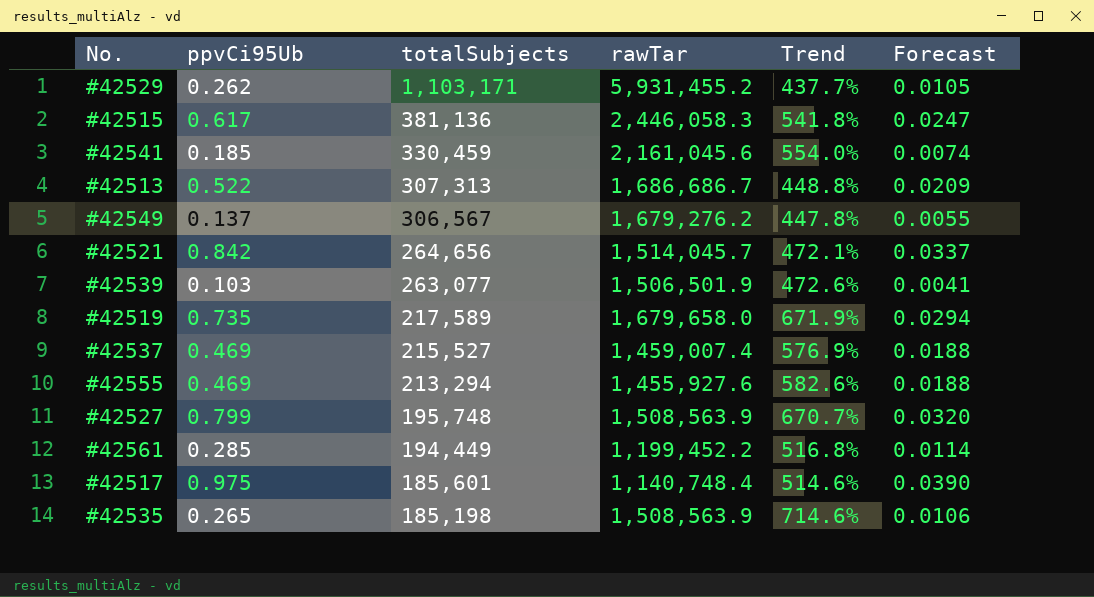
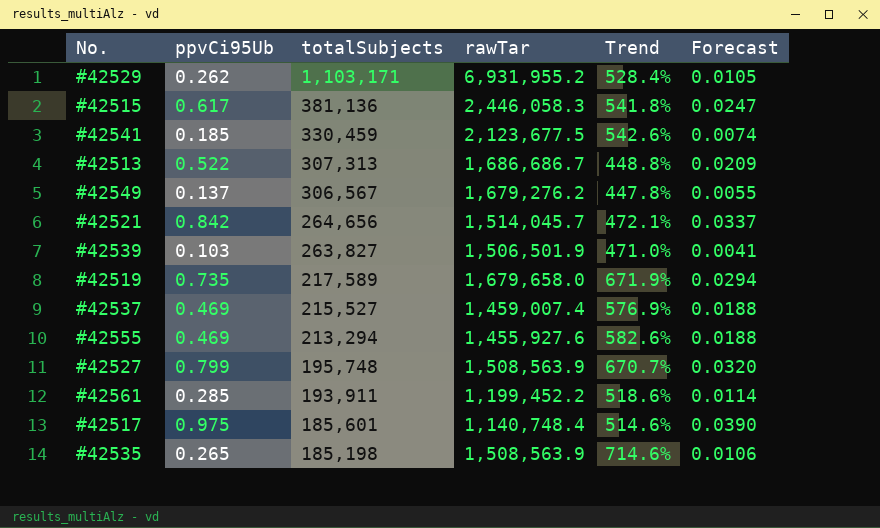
#42529 | rawTar: 5,931,455.2 -> 6,931,955.2
#42529 | Trend: 437.7% -> 528.4%
#42541 | rawTar: 2,161,045.6 -> 2,123,677.5
#42541 | Trend: 554.0% -> 542.6%
#42539 | totalSubjects: 263,077 -> 263,827
#42539 | Trend: 472.6% -> 471.0%
#42561 | totalSubjects: 194,449 -> 193,911
#42561 | Trend: 516.8% -> 518.6%

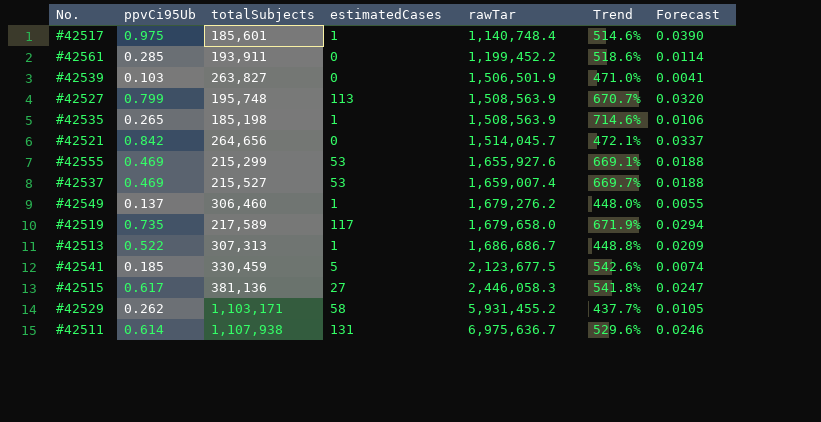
row order: totalSubjects descending -> rawTar ascending
column estimatedCases | position: none -> 4
#42555 | totalSubjects: 213,294 -> 215,299
#42555 | rawTar: 1,455,927.6 -> 1,655,927.6
#42555 | Trend: 582.6% -> 669.1%
#42537 | rawTar: 1,459,007.4 -> 1,659,007.4
#42537 | Trend: 576.9% -> 669.7%
#42549 | totalSubjects: 306,567 -> 306,460
#42549 | Trend: 447.8% -> 448.0%
#42529 | rawTar: 6,931,955.2 -> 5,931,455.2
#42529 | Trend: 528.4% -> 437.7%
row #42511: none -> 0.614 | 1,107,938 | 131 | 6,975,636.7 | 529.6% | 0.0246

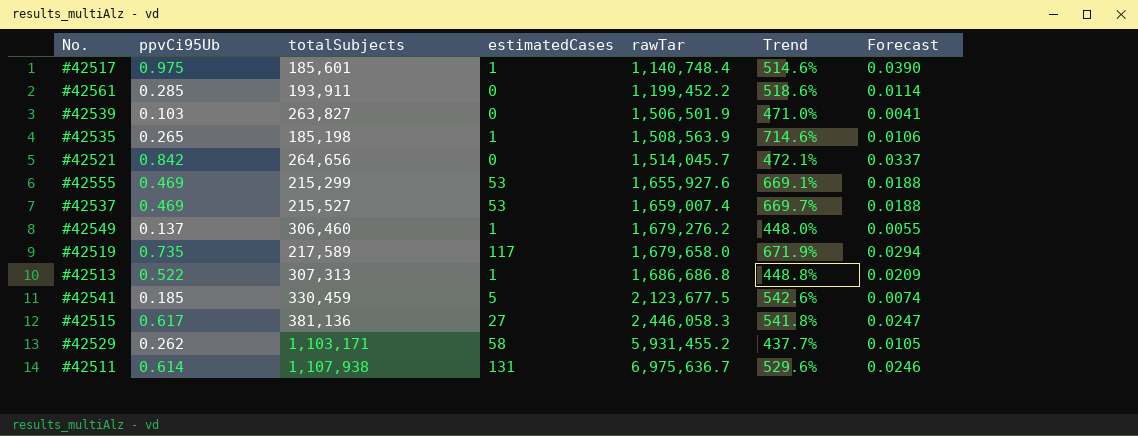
row #42527: 0.799 | 195,748 | 113 | 1,508,563.9 | 670.7% | 0.0320 -> none
#42513 | rawTar: 1,686,686.7 -> 1,686,686.8

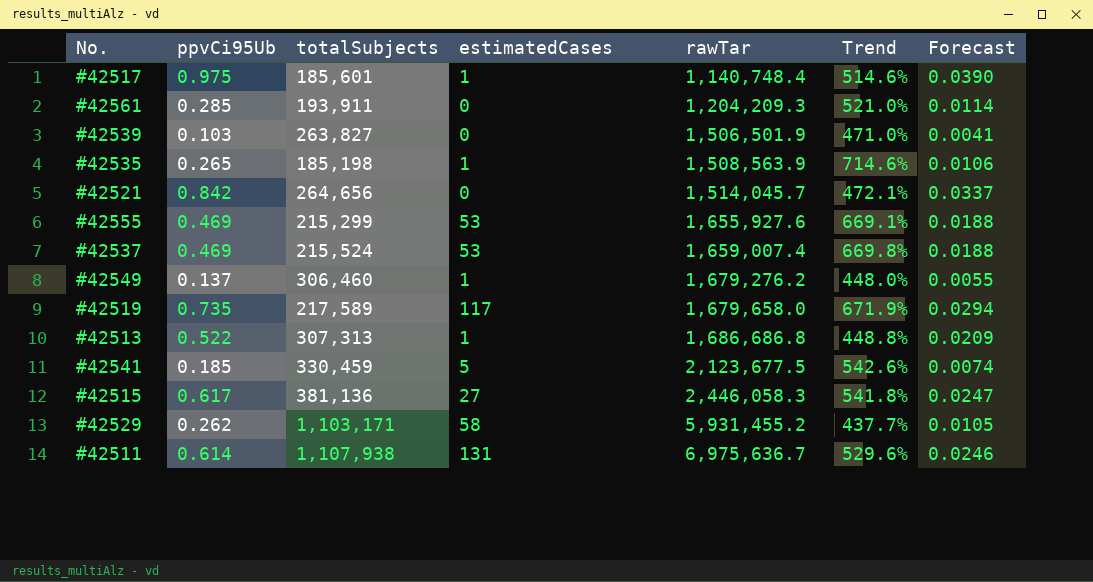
#42561 | rawTar: 1,199,452.2 -> 1,204,209.3
#42561 | Trend: 518.6% -> 521.0%
#42537 | totalSubjects: 215,527 -> 215,524
#42537 | Trend: 669.7% -> 669.8%

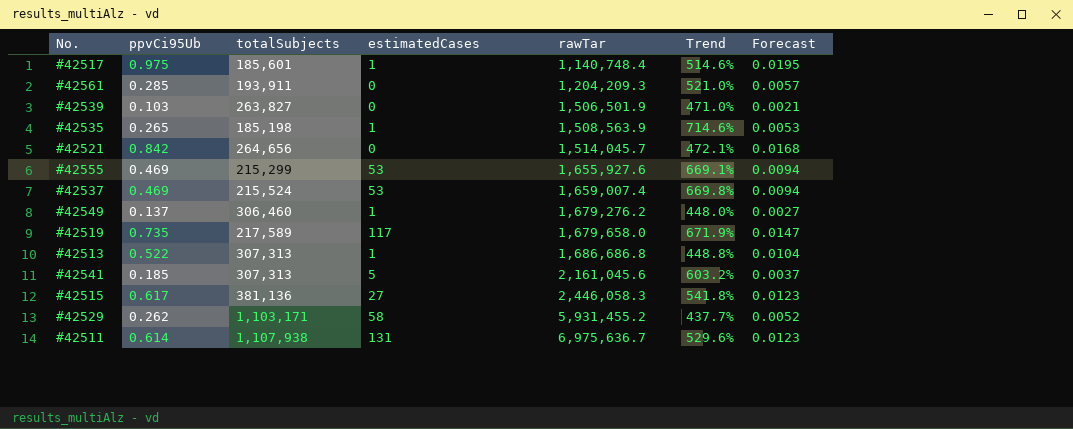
column Forecast | formula: [ppvCi95Ub] * 0.04 -> [ppvCi95Ub] * 0.02
#42541 | totalSubjects: 330,459 -> 307,313
#42541 | rawTar: 2,123,677.5 -> 2,161,045.6
#42541 | Trend: 542.6% -> 603.2%

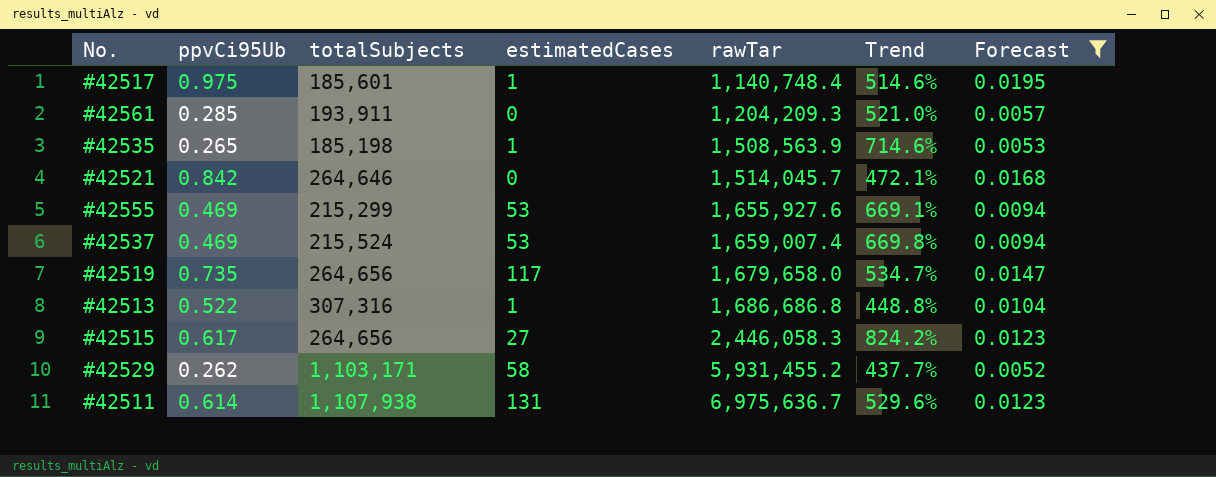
filter: none -> Forecast >= 0.0052
#42521 | totalSubjects: 264,656 -> 264,646
#42519 | totalSubjects: 217,589 -> 264,656
#42519 | Trend: 671.9% -> 534.7%
#42513 | totalSubjects: 307,313 -> 307,316
#42515 | totalSubjects: 381,136 -> 264,656
#42515 | Trend: 541.8% -> 824.2%

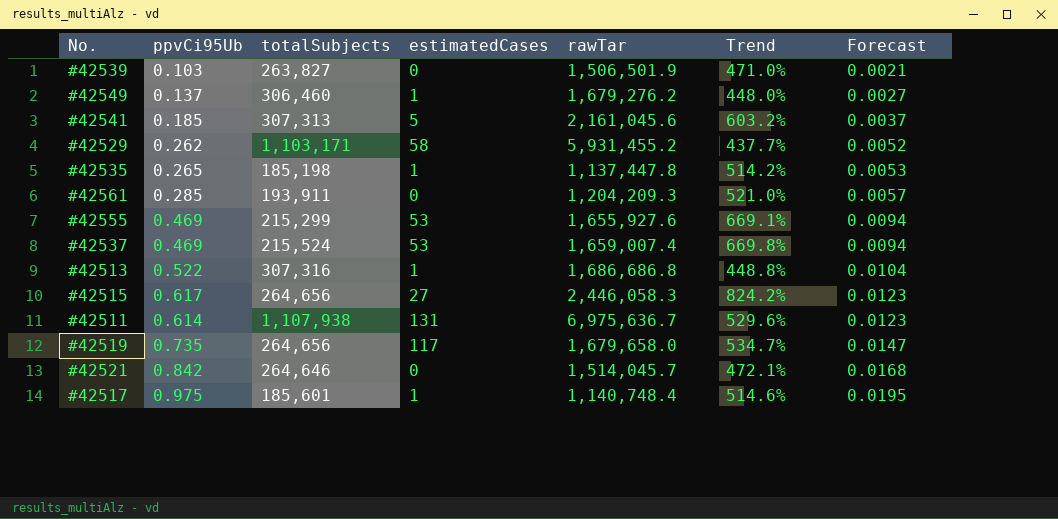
filter: Forecast >= 0.0052 -> none
row order: rawTar ascending -> Forecast ascending
#42535 | rawTar: 1,508,563.9 -> 1,137,447.8
#42535 | Trend: 714.6% -> 514.2%

